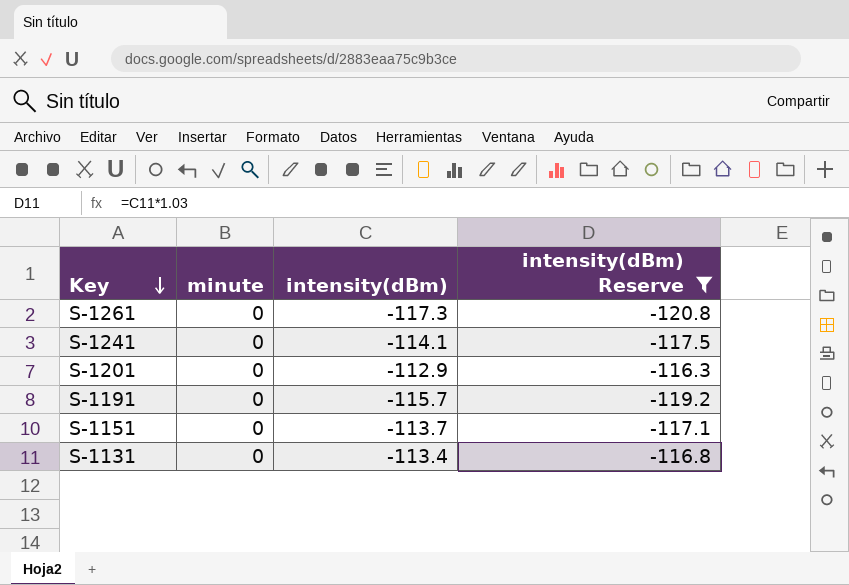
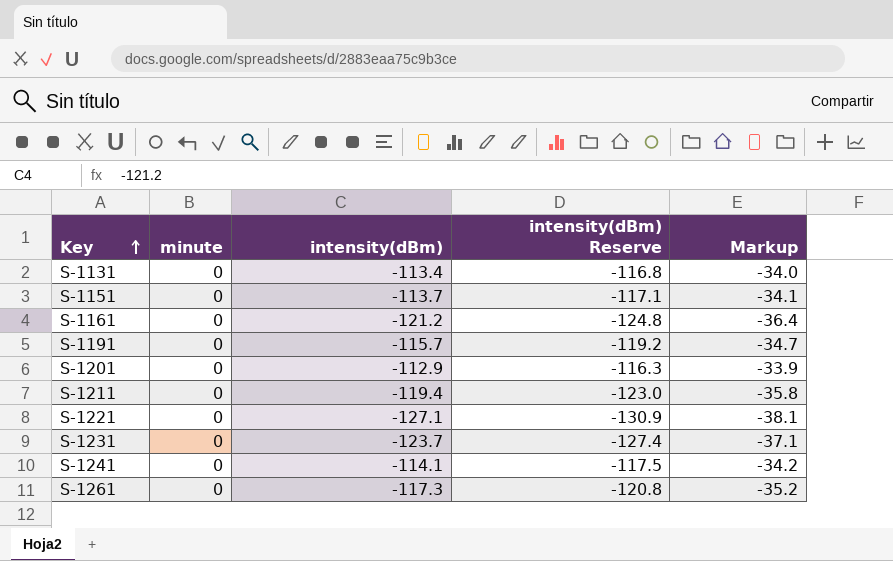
filter: intensity(dBm) Reserve >= -120.8 -> none
row order: Key descending -> Key ascending
column Markup | formula: none -> [intensity(dBm)] * 0.3

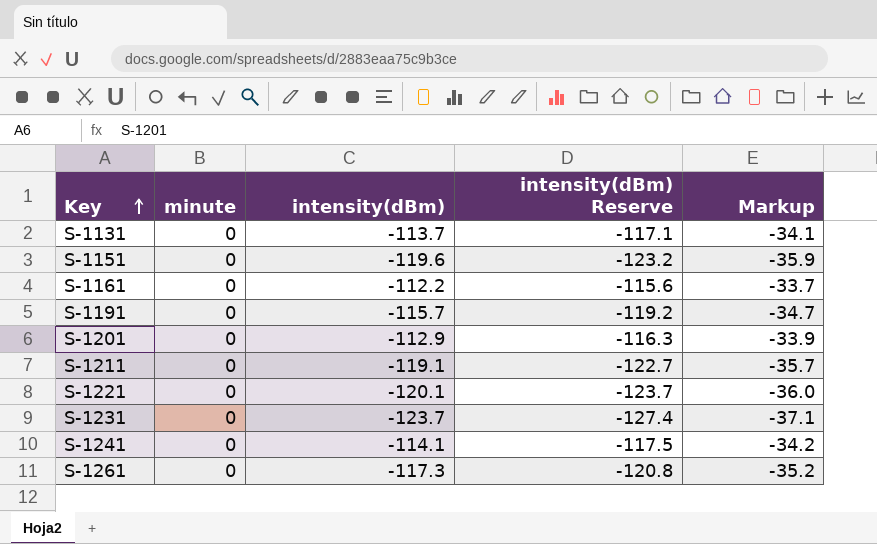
S-1131 | intensity(dBm): -113.4 -> -113.7
S-1131 | intensity(dBm) Reserve: -116.8 -> -117.1
S-1131 | Markup: -34.0 -> -34.1
S-1151 | intensity(dBm): -113.7 -> -119.6
S-1151 | intensity(dBm) Reserve: -117.1 -> -123.2
S-1151 | Markup: -34.1 -> -35.9
S-1161 | intensity(dBm): -121.2 -> -112.2
S-1161 | intensity(dBm) Reserve: -124.8 -> -115.6
S-1161 | Markup: -36.4 -> -33.7
S-1211 | intensity(dBm): -119.4 -> -119.1
S-1211 | intensity(dBm) Reserve: -123.0 -> -122.7
S-1211 | Markup: -35.8 -> -35.7
S-1221 | intensity(dBm): -127.1 -> -120.1
S-1221 | intensity(dBm) Reserve: -130.9 -> -123.7
S-1221 | Markup: -38.1 -> -36.0

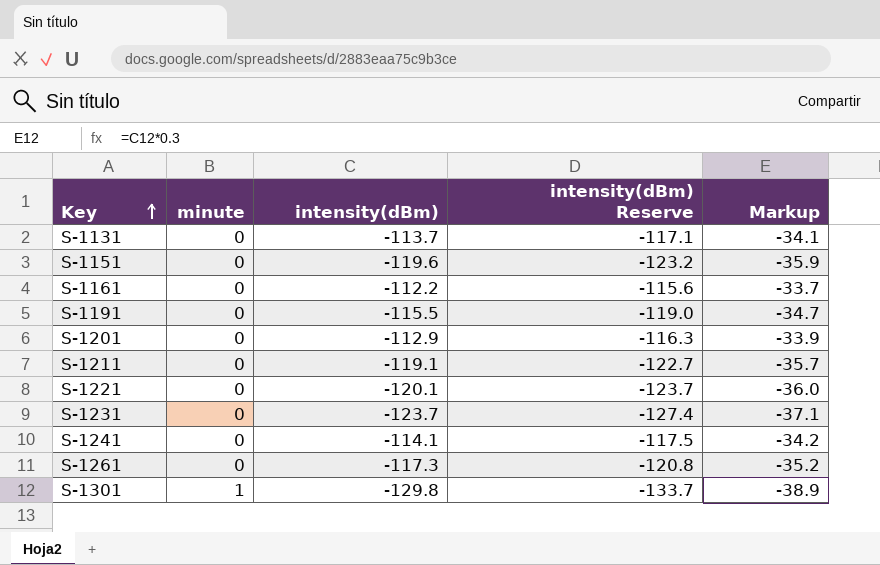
S-1191 | intensity(dBm): -115.7 -> -115.5
S-1191 | intensity(dBm) Reserve: -119.2 -> -119.0
row S-1301: none -> 1 | -129.8 | -133.7 | -38.9

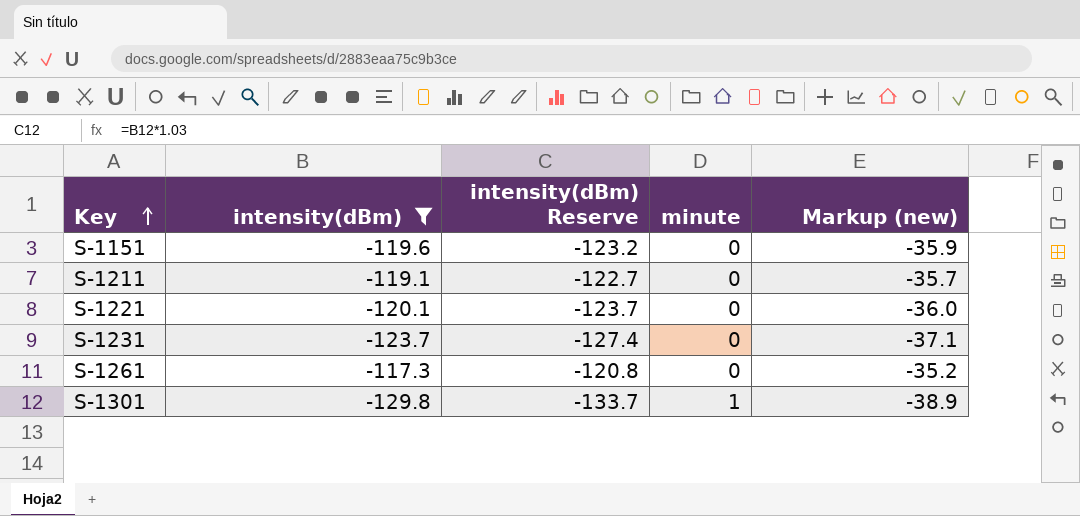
filter: none -> intensity(dBm) <= -117.3
column minute | position: 2 -> 4
column name: Markup -> Markup (new)

